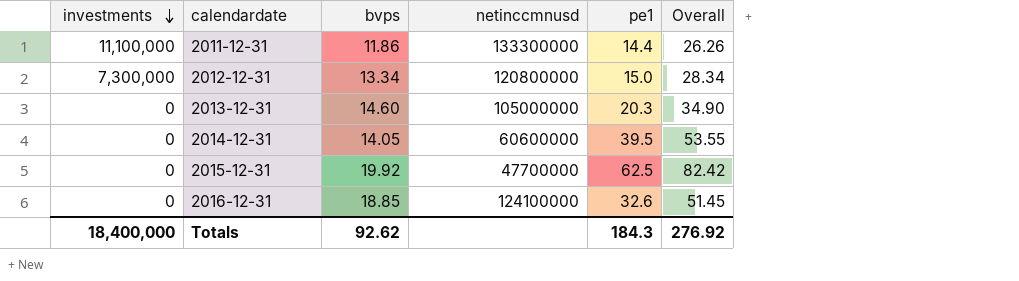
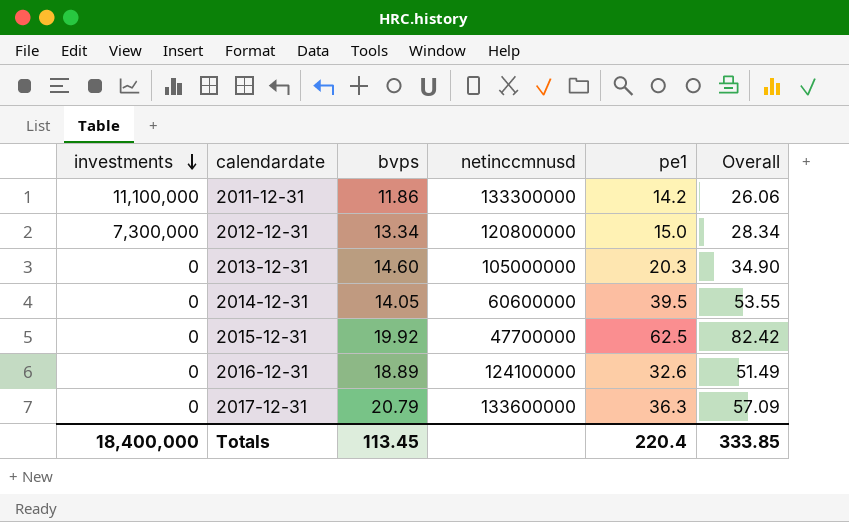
2011-12-31 | pe1: 14.4 -> 14.2
2011-12-31 | Overall: 26.26 -> 26.06
2016-12-31 | bvps: 18.85 -> 18.89
2016-12-31 | Overall: 51.45 -> 51.49
row 2017-12-31: none -> 0 | 20.79 | 133600000 | 36.3 | 57.09
Totals | bvps: 92.62 -> 113.45
Totals | pe1: 184.3 -> 220.4
Totals | Overall: 276.92 -> 333.85

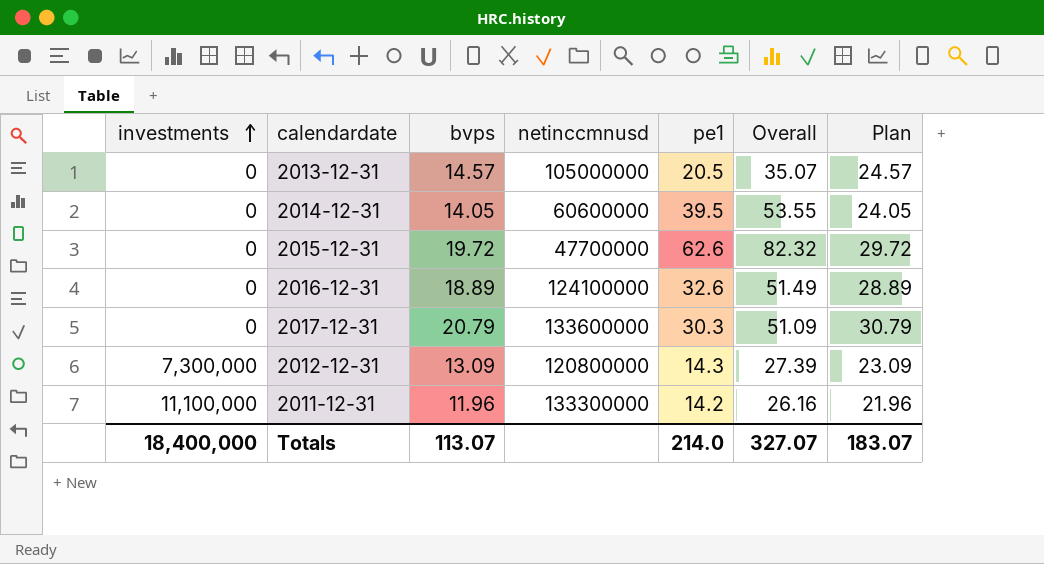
row order: investments descending -> investments ascending
column Plan | formula: none -> [bvps] + 10
2013-12-31 | bvps: 14.60 -> 14.57
2013-12-31 | pe1: 20.3 -> 20.5
2013-12-31 | Overall: 34.90 -> 35.07
2015-12-31 | bvps: 19.92 -> 19.72
2015-12-31 | pe1: 62.5 -> 62.6
2015-12-31 | Overall: 82.42 -> 82.32
2017-12-31 | pe1: 36.3 -> 30.3
2017-12-31 | Overall: 57.09 -> 51.09
2012-12-31 | bvps: 13.34 -> 13.09
2012-12-31 | pe1: 15.0 -> 14.3
2012-12-31 | Overall: 28.34 -> 27.39
2011-12-31 | bvps: 11.86 -> 11.96
2011-12-31 | Overall: 26.06 -> 26.16
Totals | bvps: 113.45 -> 113.07
Totals | pe1: 220.4 -> 214.0
Totals | Overall: 333.85 -> 327.07

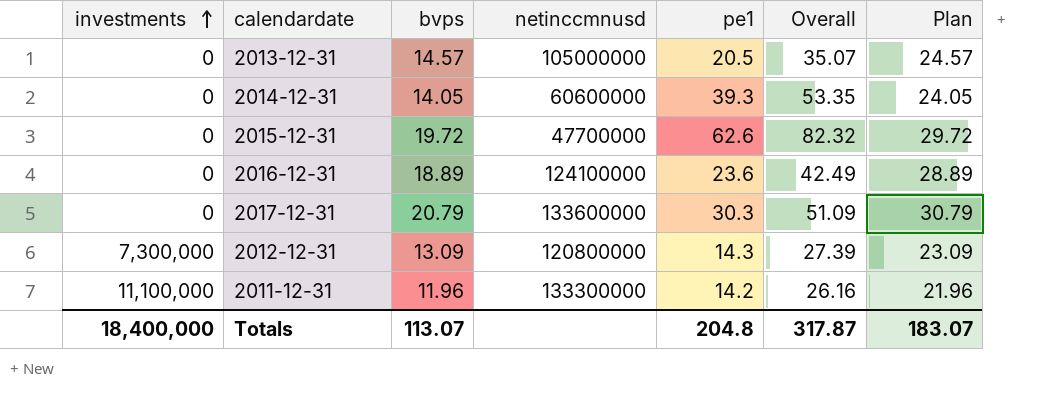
2014-12-31 | pe1: 39.5 -> 39.3
2014-12-31 | Overall: 53.55 -> 53.35
2016-12-31 | pe1: 32.6 -> 23.6
2016-12-31 | Overall: 51.49 -> 42.49
Totals | pe1: 214.0 -> 204.8
Totals | Overall: 327.07 -> 317.87

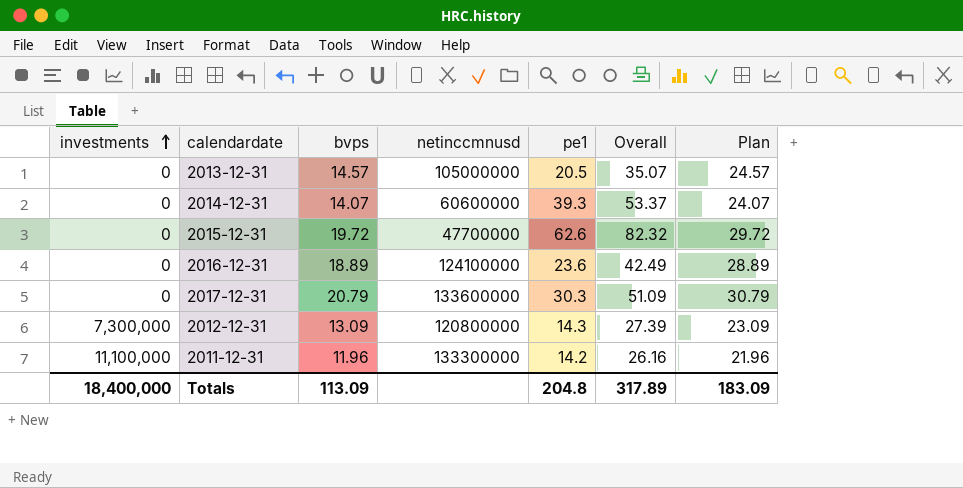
2014-12-31 | bvps: 14.05 -> 14.07
2014-12-31 | Overall: 53.35 -> 53.37
2014-12-31 | Plan: 24.05 -> 24.07
Totals | bvps: 113.07 -> 113.09
Totals | Overall: 317.87 -> 317.89
Totals | Plan: 183.07 -> 183.09

